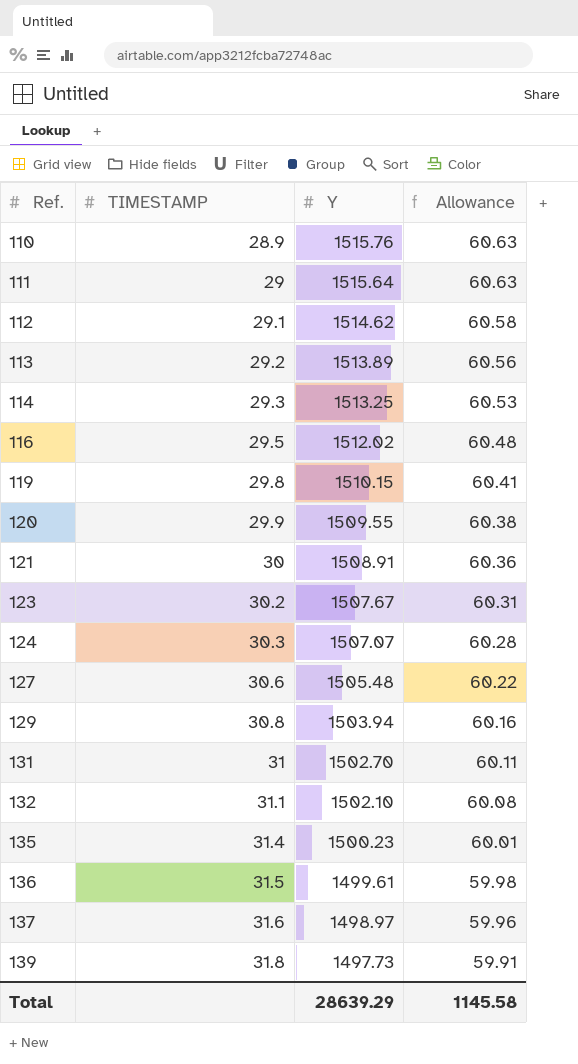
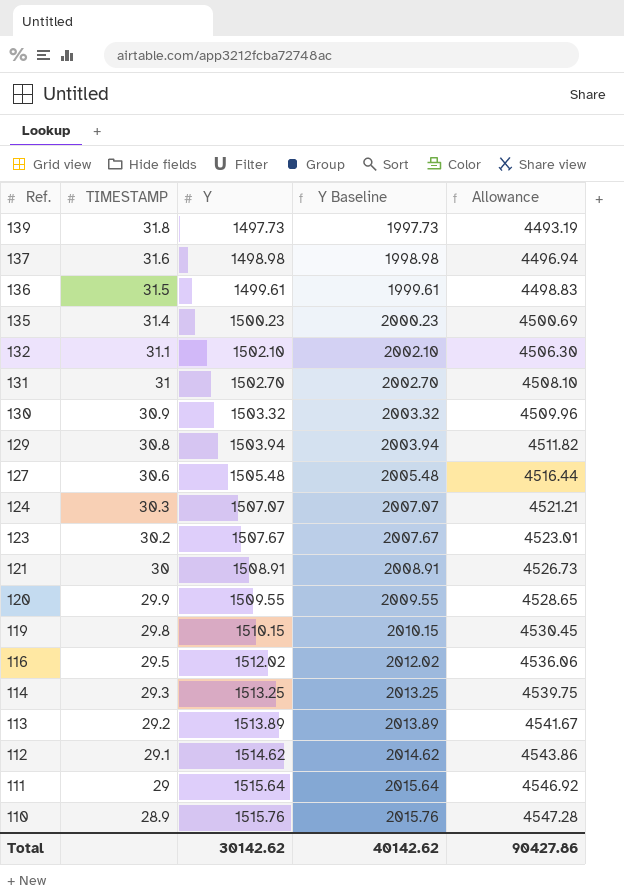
row order: Ref. ascending -> Ref. descending
column Y Baseline | formula: none -> [Y] + 500
column Allowance | formula: [Y] * 0.04 -> [Y] * 3
137 | Y: 1498.97 -> 1498.98
row 130: none -> 30.9 | 1503.32 | 2003.32 | 4509.96
Total | Y: 28639.29 -> 30142.62
Total | Allowance: 1145.58 -> 90427.86

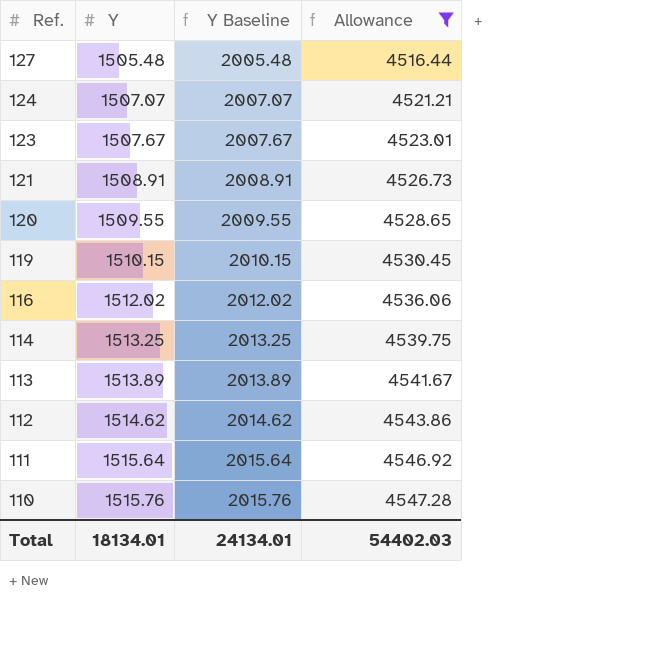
filter: none -> Allowance >= 4516.44
column TIMESTAMP | position: 2 -> none
Total | Y: 30142.62 -> 18134.01
Total | Y Baseline: 40142.62 -> 24134.01
Total | Allowance: 90427.86 -> 54402.03

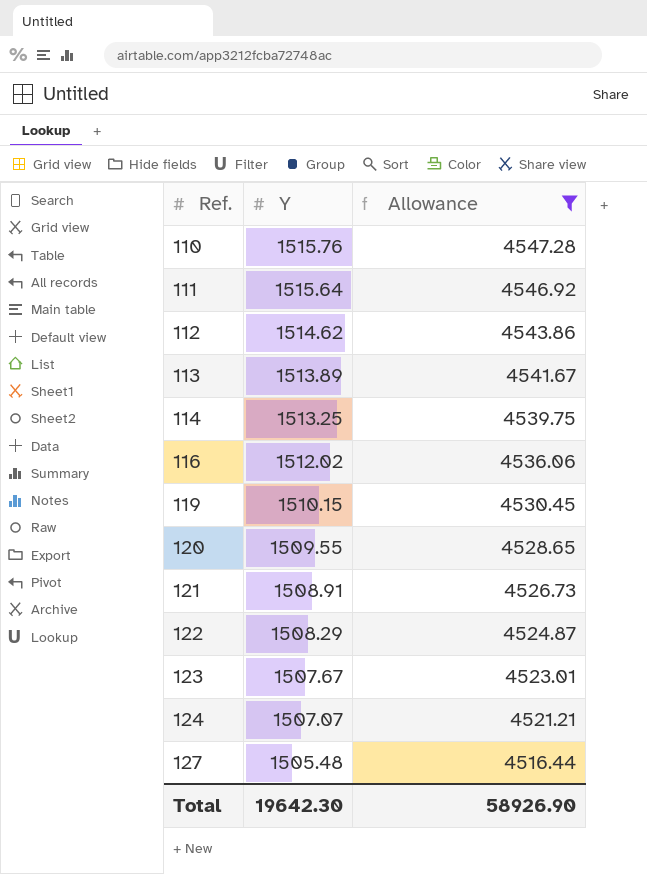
row order: Ref. descending -> Ref. ascending
column Y Baseline | formula: [Y] + 500 -> none
row 122: none -> 1508.29 | 4524.87
Total | Y: 18134.01 -> 19642.30
Total | Allowance: 54402.03 -> 58926.90

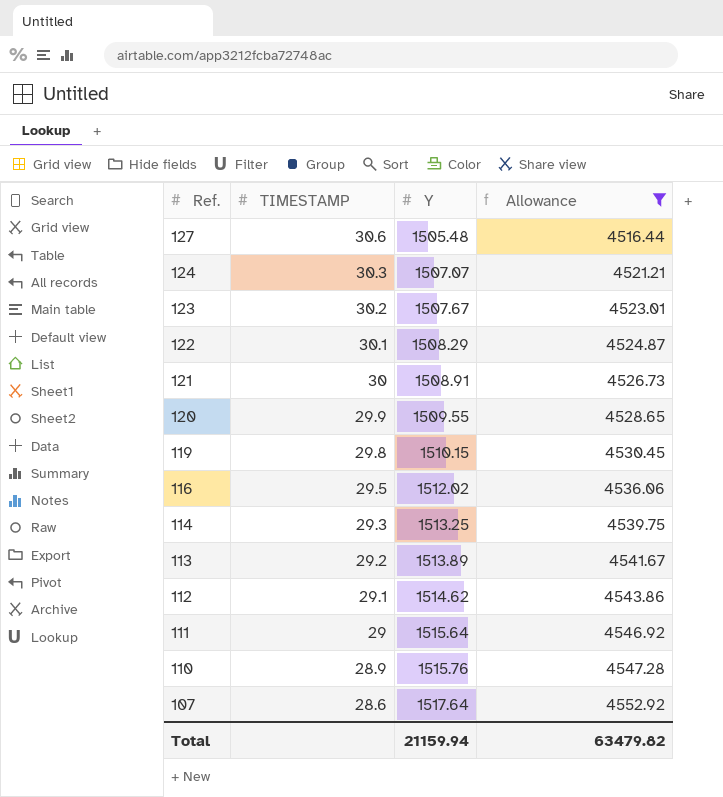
row order: Ref. ascending -> Ref. descending
column TIMESTAMP | position: none -> 2
row 107: none -> 28.6 | 1517.64 | 4552.92
Total | Y: 19642.30 -> 21159.94
Total | Allowance: 58926.90 -> 63479.82

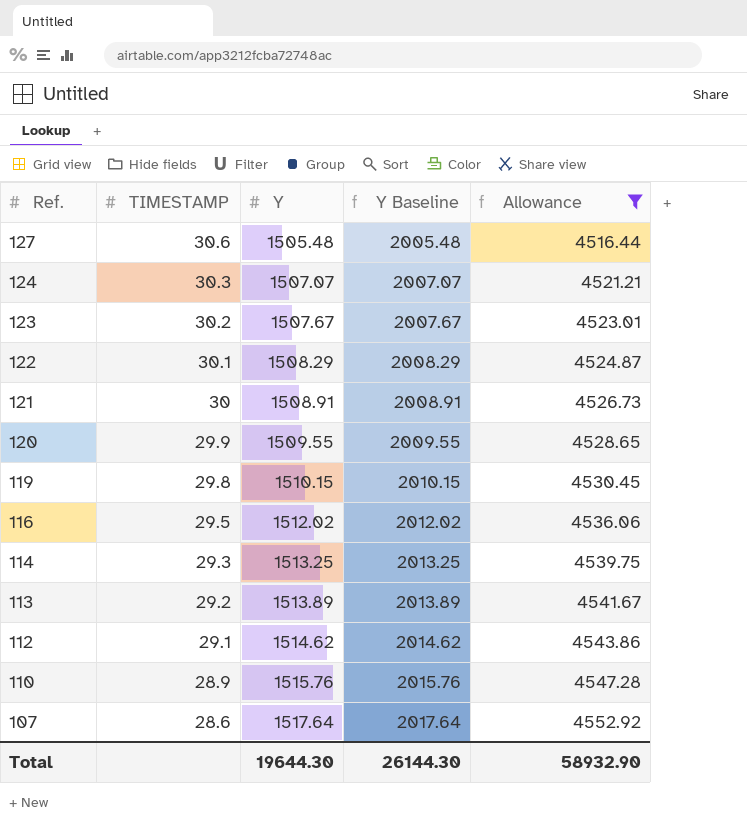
column Y Baseline | formula: none -> [Y] + 500
row 111: 29 | 1515.64 | 4546.92 -> none
Total | Y: 21159.94 -> 19644.30
Total | Allowance: 63479.82 -> 58932.90

